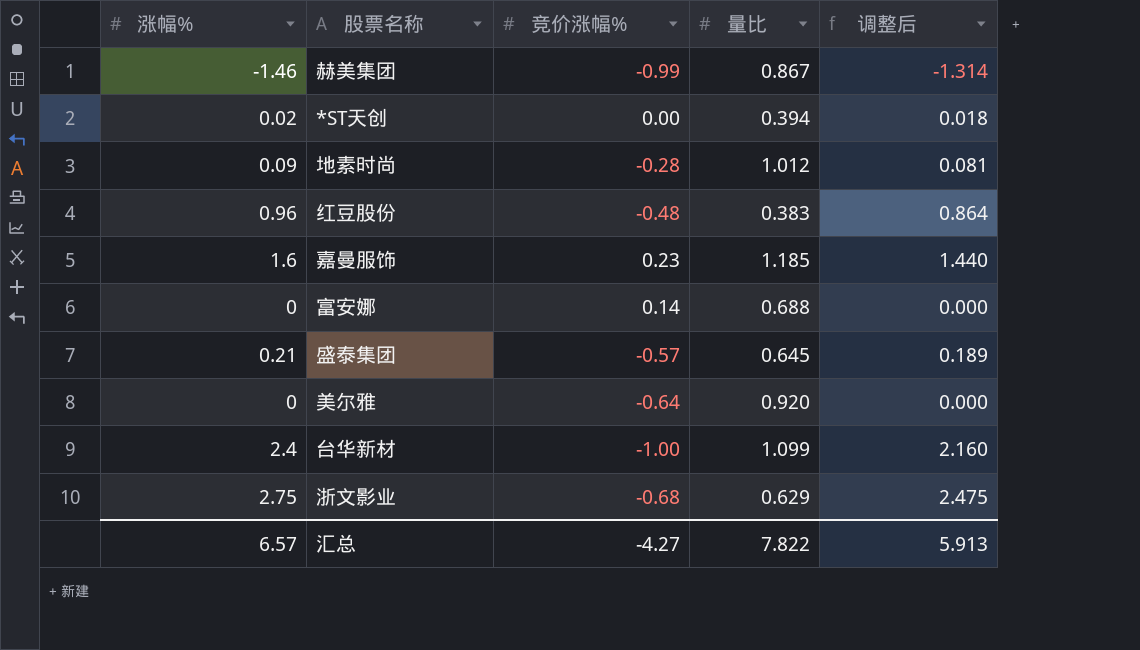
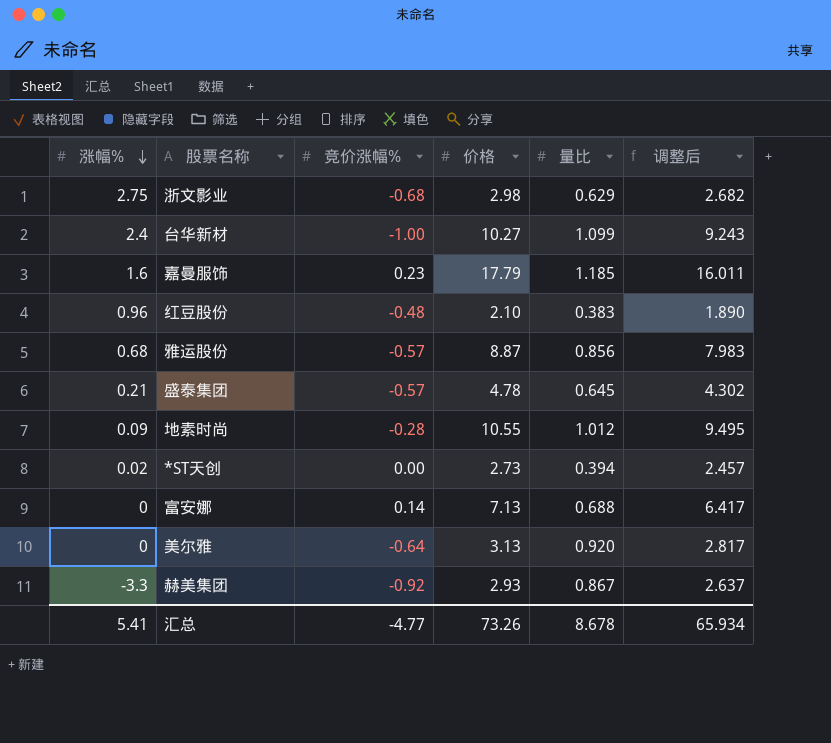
row order: none -> 涨幅% descending
column 价格 | position: none -> 4
column 调整后 | formula: [涨幅%] * 0.9 -> [价格] * 0.9
row 雅运股份: none -> 0.68 | -0.57 | 8.87 | 0.856 | 7.983
赫美集团 | 涨幅%: -1.46 -> -3.3
赫美集团 | 竞价涨幅%: -0.99 -> -0.92
汇总 | 涨幅%: 6.57 -> 5.41
汇总 | 竞价涨幅%: -4.27 -> -4.77
汇总 | 量比: 7.822 -> 8.678
汇总 | 调整后: 5.913 -> 65.934

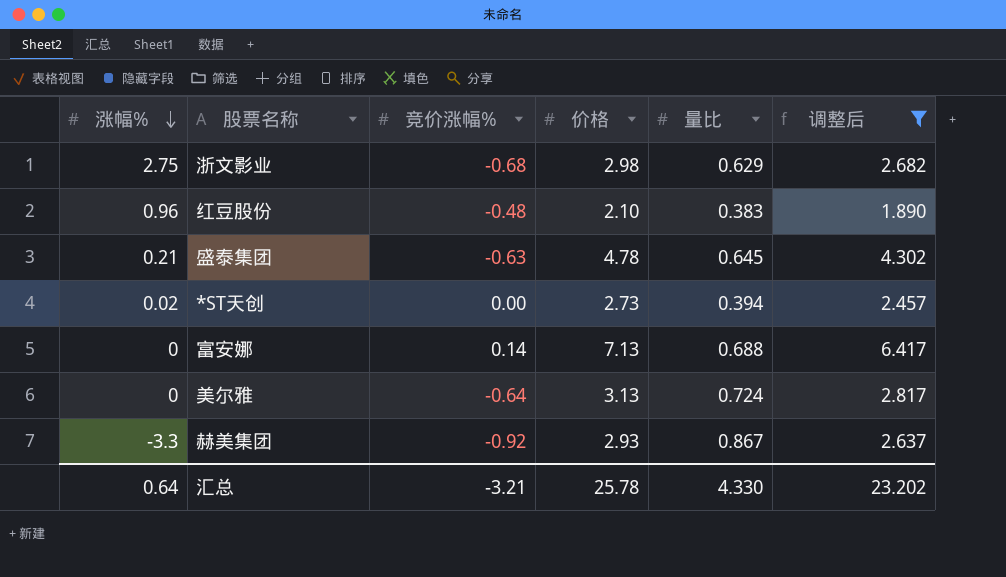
filter: none -> 调整后 <= 6.417
盛泰集团 | 竞价涨幅%: -0.57 -> -0.63
美尔雅 | 量比: 0.920 -> 0.724
汇总 | 涨幅%: 5.41 -> 0.64
汇总 | 竞价涨幅%: -4.77 -> -3.21
汇总 | 价格: 73.26 -> 25.78
汇总 | 量比: 8.678 -> 4.330
汇总 | 调整后: 65.934 -> 23.202

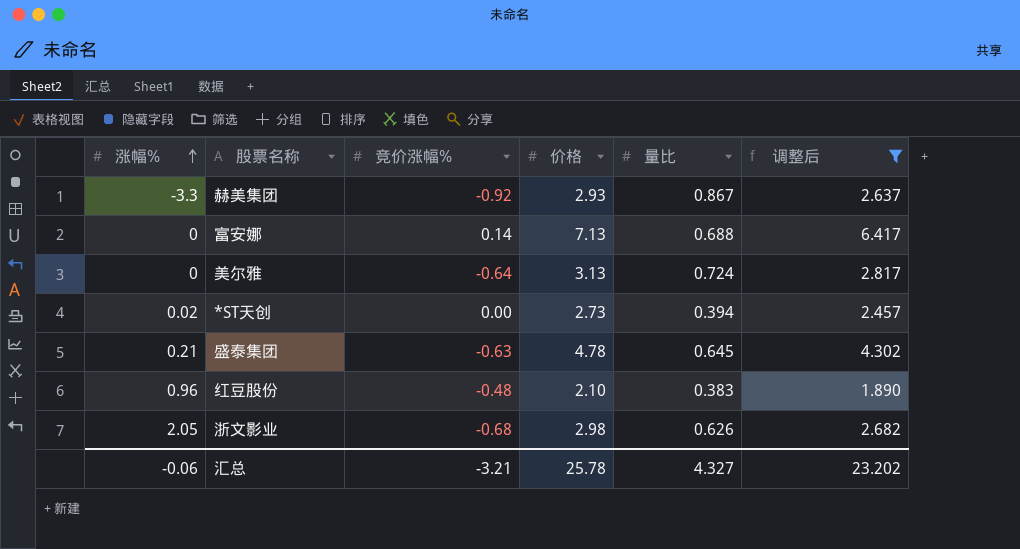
row order: 涨幅% descending -> 涨幅% ascending
浙文影业 | 涨幅%: 2.75 -> 2.05
浙文影业 | 量比: 0.629 -> 0.626
汇总 | 涨幅%: 0.64 -> -0.06
汇总 | 量比: 4.330 -> 4.327

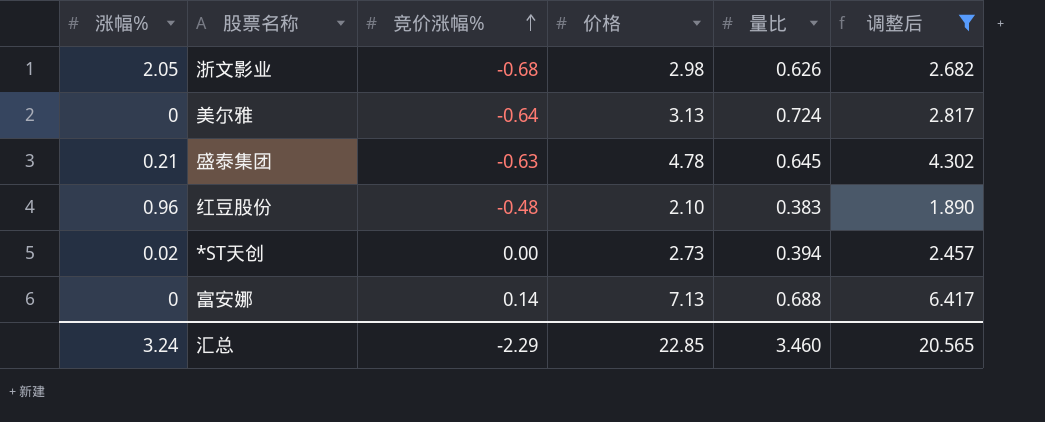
row order: 涨幅% ascending -> 竞价涨幅% ascending
row 赫美集团: -3.3 | -0.92 | 2.93 | 0.867 | 2.637 -> none
汇总 | 涨幅%: -0.06 -> 3.24
汇总 | 竞价涨幅%: -3.21 -> -2.29
汇总 | 价格: 25.78 -> 22.85
汇总 | 量比: 4.327 -> 3.460
汇总 | 调整后: 23.202 -> 20.565

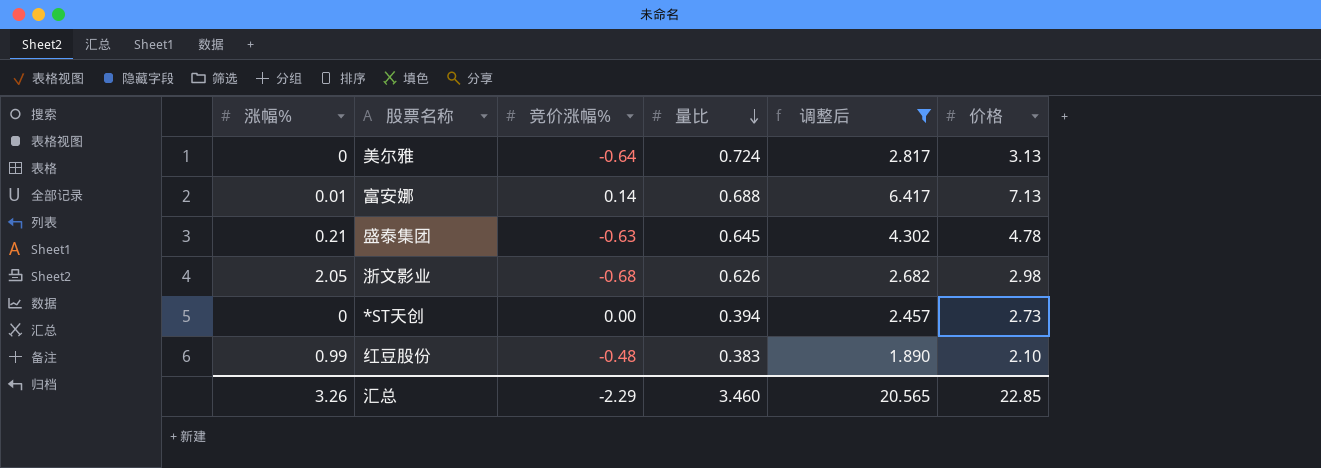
row order: 竞价涨幅% ascending -> 量比 descending
column 价格 | position: 4 -> 6
富安娜 | 涨幅%: 0 -> 0.01
*ST天创 | 涨幅%: 0.02 -> 0
红豆股份 | 涨幅%: 0.96 -> 0.99
汇总 | 涨幅%: 3.24 -> 3.26

